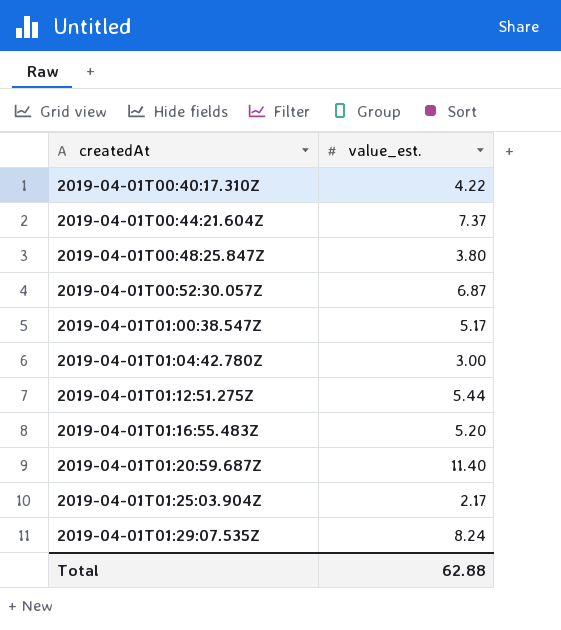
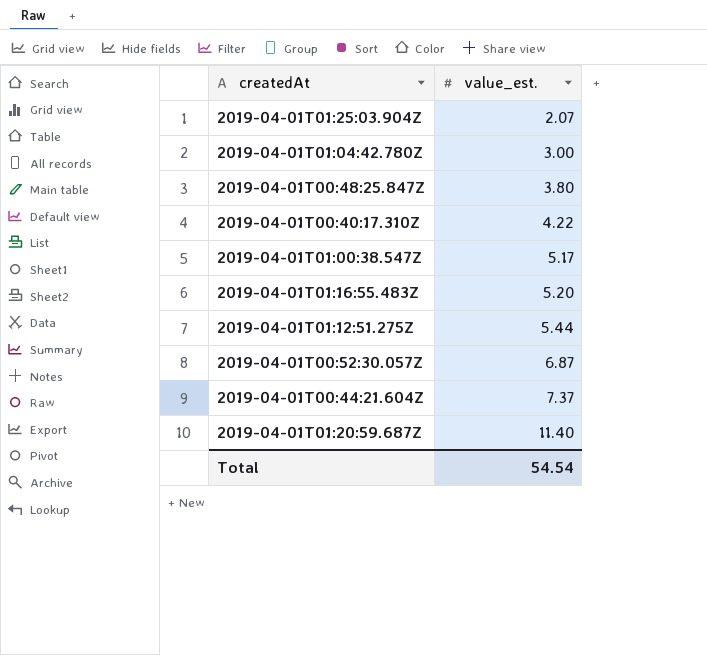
row order: createdAt ascending -> value_est. ascending
row 2019-04-01T01:29:07.535Z: 8.24 -> none
2019-04-01T01:25:03.904Z | value_est.: 2.17 -> 2.07
Total | value_est.: 62.88 -> 54.54

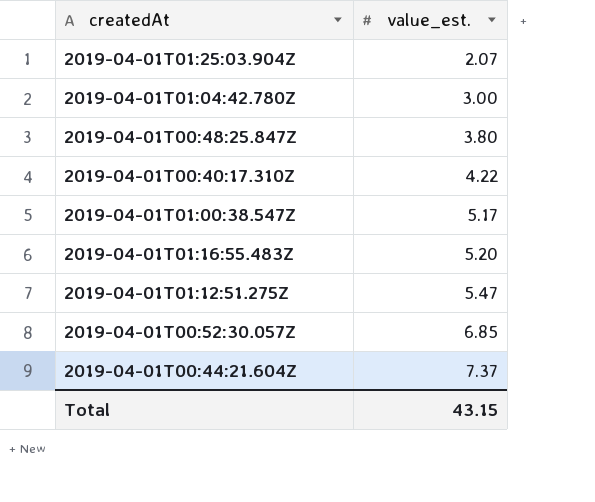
row 2019-04-01T01:20:59.687Z: 11.40 -> none
2019-04-01T01:12:51.275Z | value_est.: 5.44 -> 5.47
2019-04-01T00:52:30.057Z | value_est.: 6.87 -> 6.85
Total | value_est.: 54.54 -> 43.15

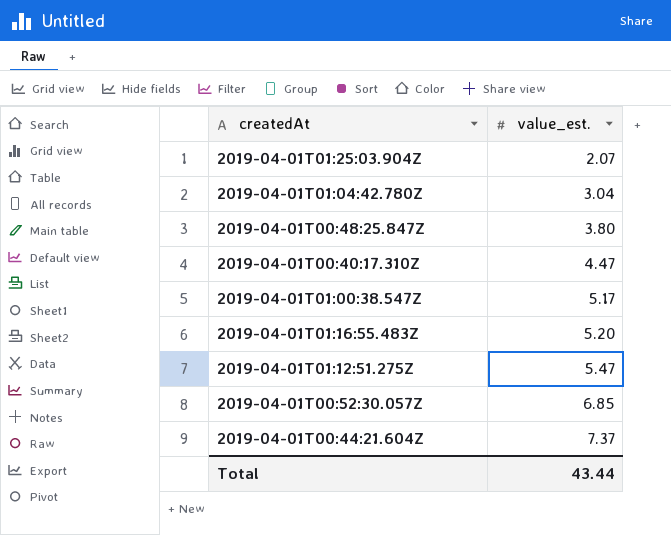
2019-04-01T01:04:42.780Z | value_est.: 3.00 -> 3.04
2019-04-01T00:40:17.310Z | value_est.: 4.22 -> 4.47
Total | value_est.: 43.15 -> 43.44

